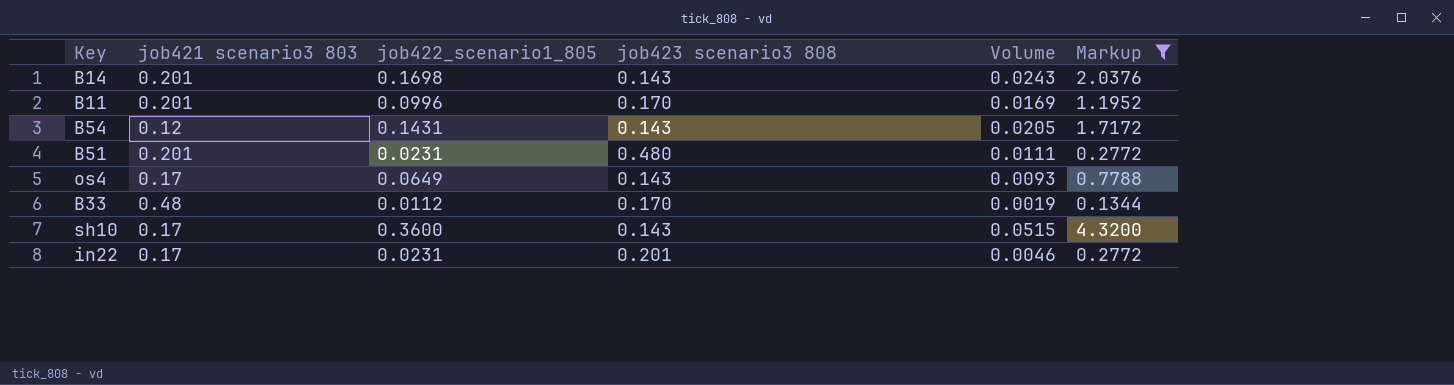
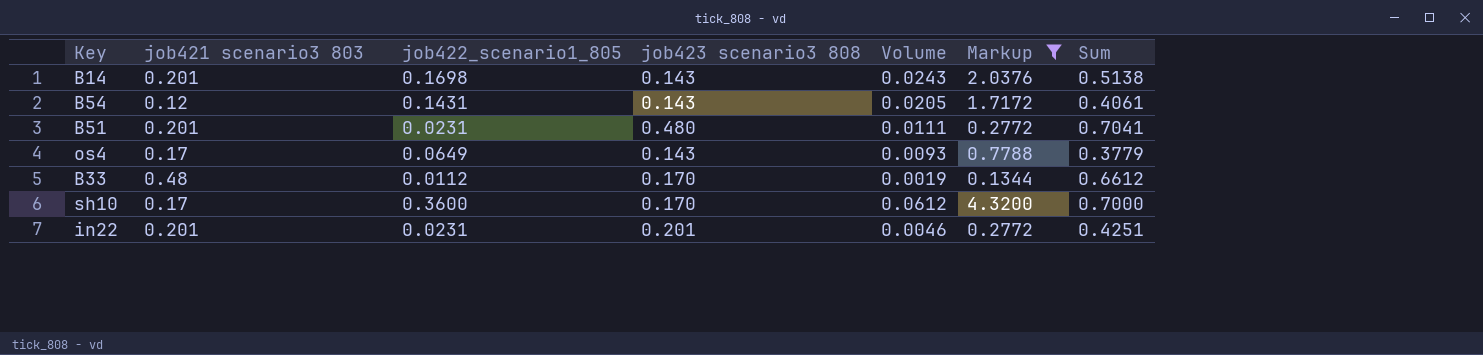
column Sum | formula: none -> [job421 scenario3 803] + [job422_scenario1_805] + [job423 scenario3 808]
row B11: 0.201 | 0.0996 | 0.170 | 0.0169 | 1.1952 -> none
sh10 | job423 scenario3 808: 0.143 -> 0.170
sh10 | Volume: 0.0515 -> 0.0612
in22 | job421 scenario3 803: 0.17 -> 0.201

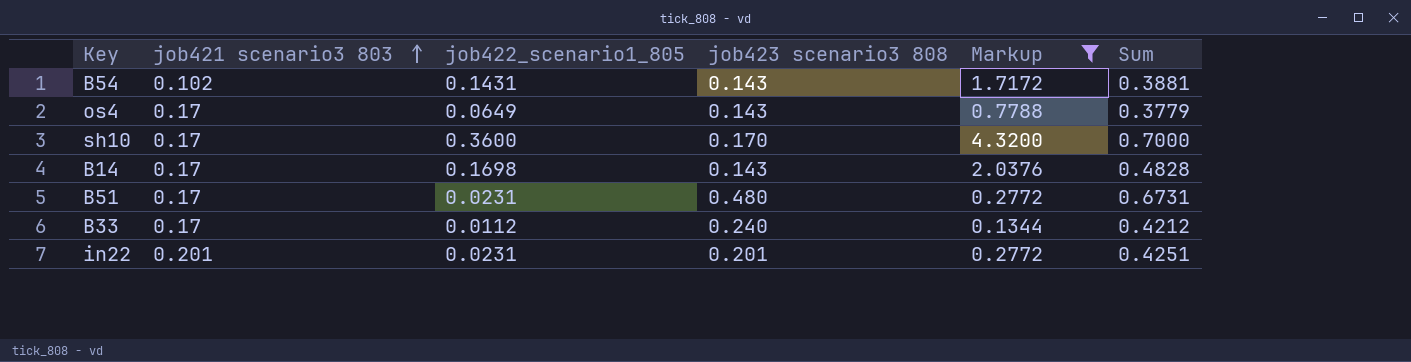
row order: none -> job421 scenario3 803 ascending
column Volume | formula: [job422_scenario1_805] * [job423 scenario3 808] -> none
B54 | job421 scenario3 803: 0.12 -> 0.102
B54 | Sum: 0.4061 -> 0.3881
B14 | job421 scenario3 803: 0.201 -> 0.17
B14 | Sum: 0.5138 -> 0.4828
B51 | job421 scenario3 803: 0.201 -> 0.17
B51 | Sum: 0.7041 -> 0.6731
B33 | job421 scenario3 803: 0.48 -> 0.17
B33 | job423 scenario3 808: 0.170 -> 0.240
B33 | Sum: 0.6612 -> 0.4212

